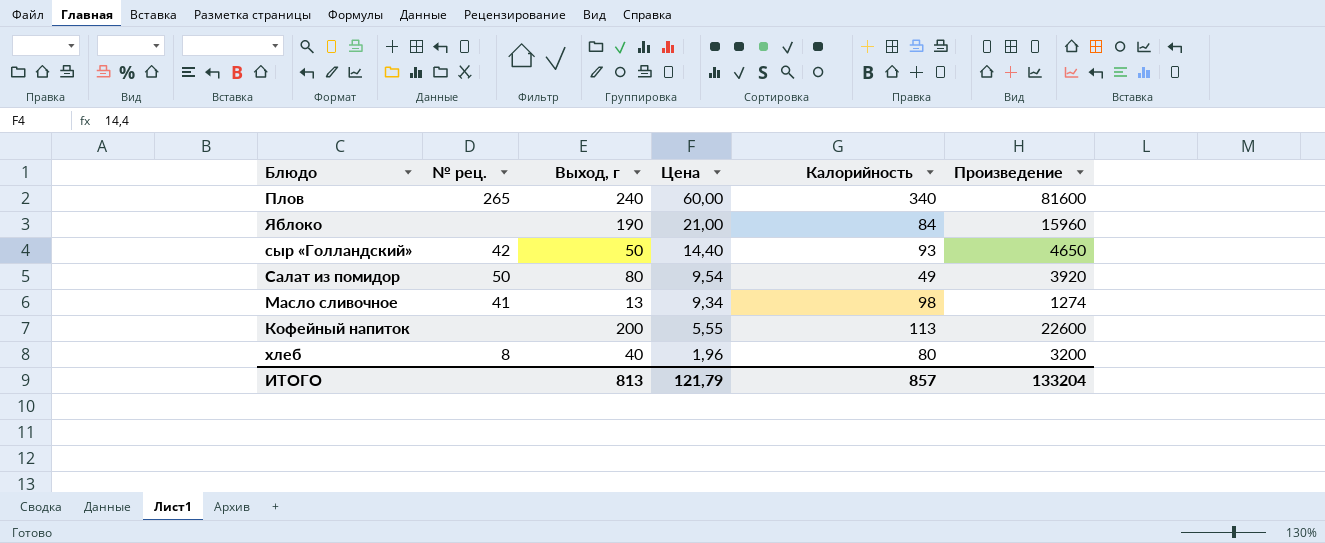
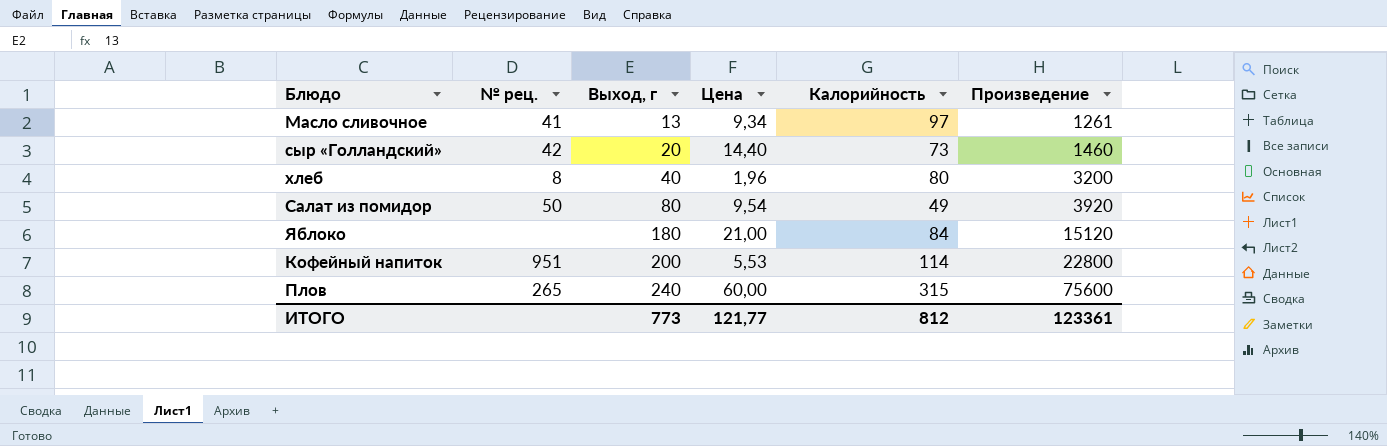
row order: Цена descending -> Выход, г ascending
Масло сливочное | Калорийность: 98 -> 97
Масло сливочное | Произведение: 1274 -> 1261
сыр «Голландский» | Выход, г: 50 -> 20
сыр «Голландский» | Калорийность: 93 -> 73
сыр «Голландский» | Произведение: 4650 -> 1460
Яблоко | Выход, г: 190 -> 180
Яблоко | Произведение: 15960 -> 15120
Кофейный напиток | № рец.: none -> 951
Кофейный напиток | Цена: 5,55 -> 5,53
Кофейный напиток | Калорийность: 113 -> 114
Кофейный напиток | Произведение: 22600 -> 22800
Плов | Калорийность: 340 -> 315
Плов | Произведение: 81600 -> 75600
ИТОГО | Выход, г: 813 -> 773
ИТОГО | Цена: 121,79 -> 121,77
ИТОГО | Калорийность: 857 -> 812
ИТОГО | Произведение: 133204 -> 123361

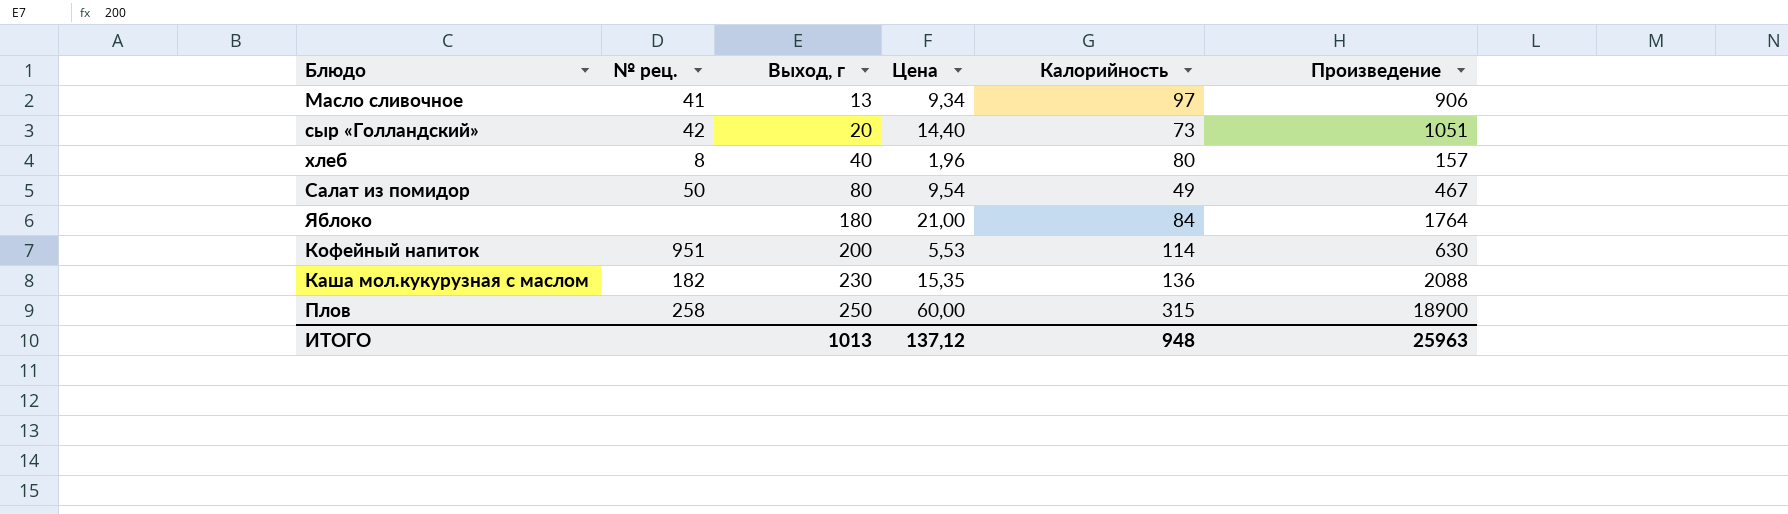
column Произведение | formula: [Выход, г] * [Калорийность] -> [Цена] * [Калорийность]
row Каша мол.кукурузная с маслом: none -> 182 | 230 | 15,35 | 136 | 2088
Плов | № рец.: 265 -> 258
Плов | Выход, г: 240 -> 250
ИТОГО | Выход, г: 773 -> 1013
ИТОГО | Цена: 121,77 -> 137,12
ИТОГО | Калорийность: 812 -> 948
ИТОГО | Произведение: 123361 -> 25963

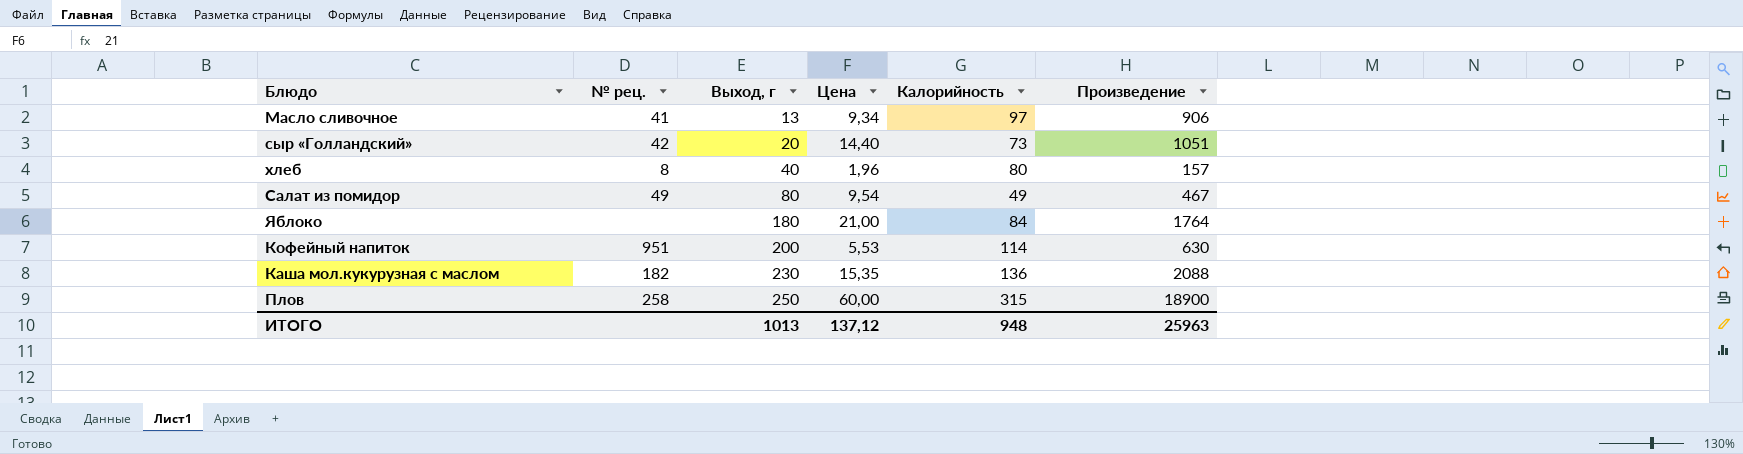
Салат из помидор | № рец.: 50 -> 49

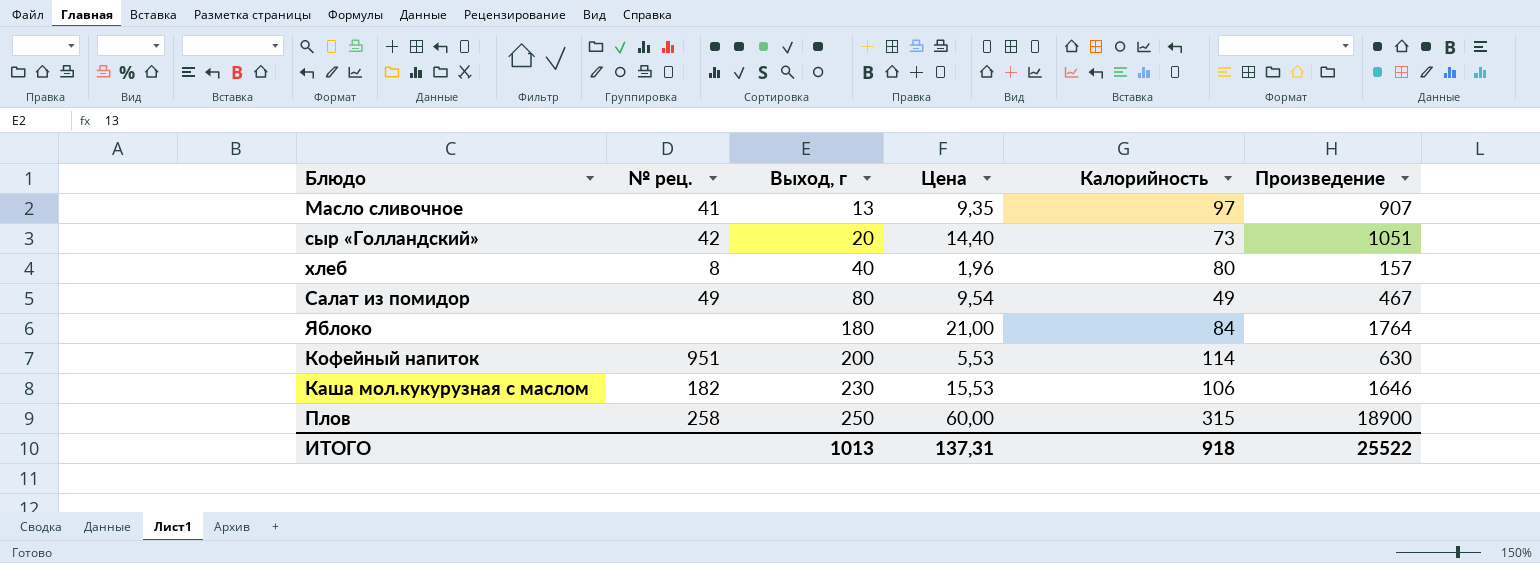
Масло сливочное | Цена: 9,34 -> 9,35
Масло сливочное | Произведение: 906 -> 907
Каша мол.кукурузная с маслом | Цена: 15,35 -> 15,53
Каша мол.кукурузная с маслом | Калорийность: 136 -> 106
Каша мол.кукурузная с маслом | Произведение: 2088 -> 1646
ИТОГО | Цена: 137,12 -> 137,31
ИТОГО | Калорийность: 948 -> 918
ИТОГО | Произведение: 25963 -> 25522

